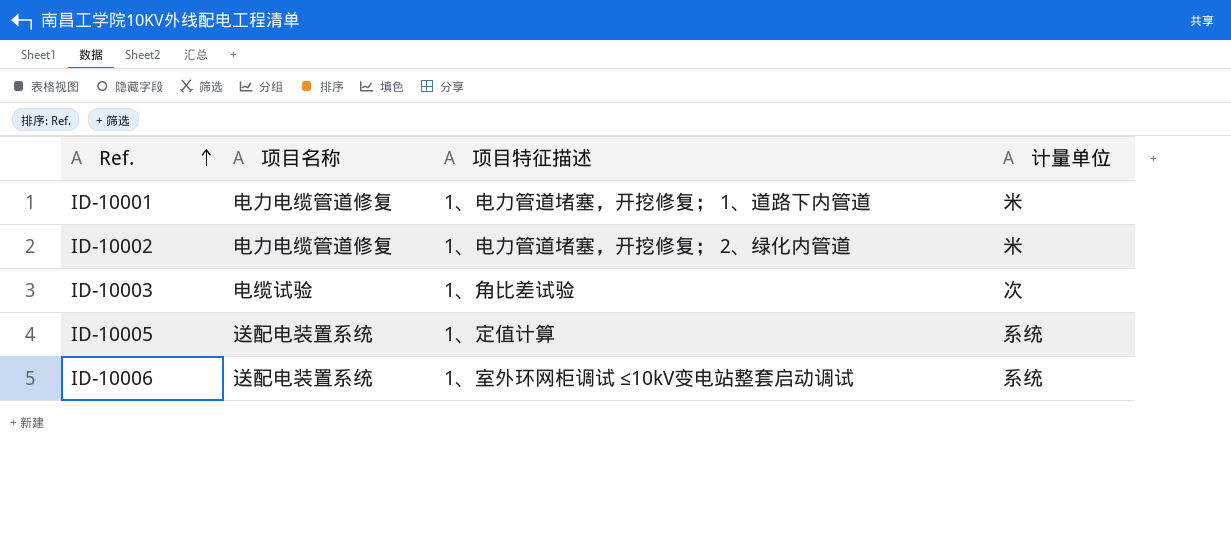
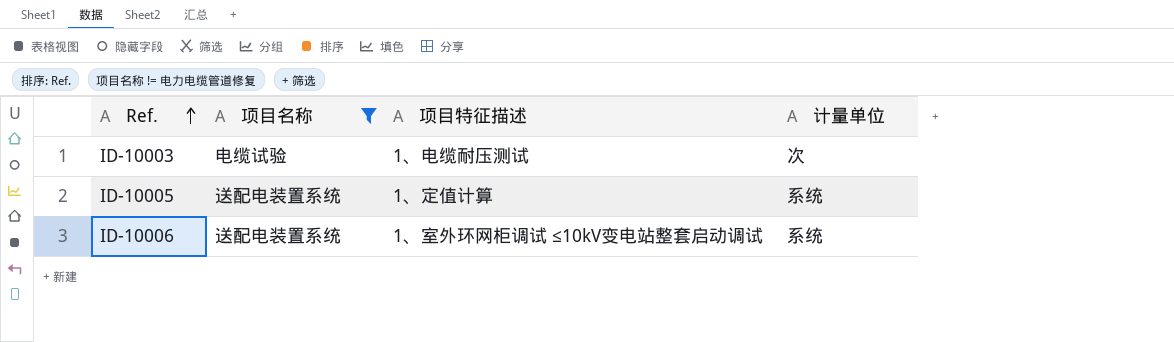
filter: none -> 项目名称 != 电力电缆管道修复
ID-10003 | 项目特征描述: 1、角比差试验 -> 1、电缆耐压测试

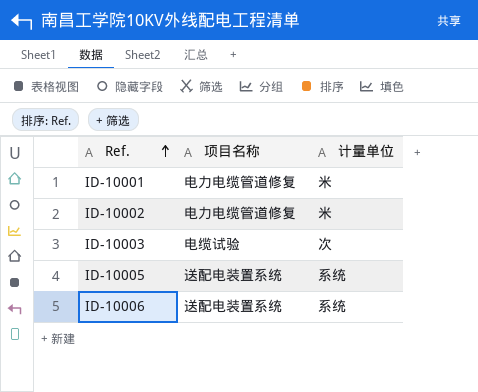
filter: 项目名称 != 电力电缆管道修复 -> none
column 项目特征描述 | position: 3 -> none

